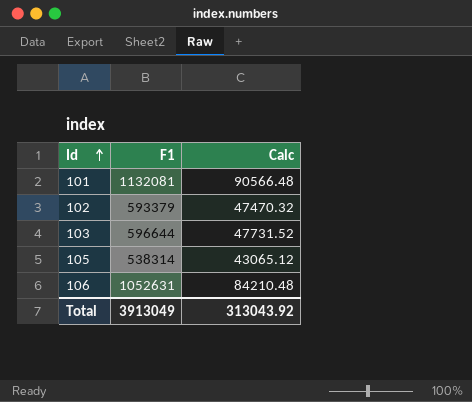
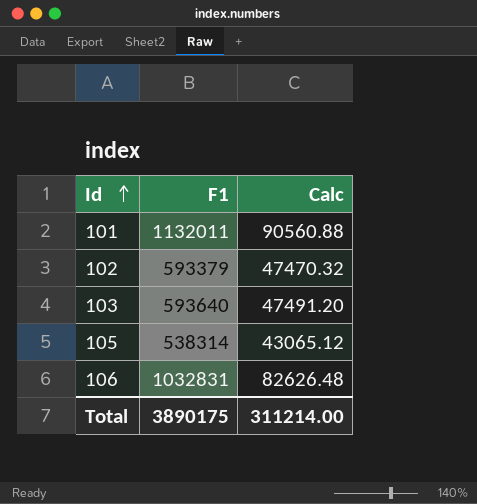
101 | F1: 1132081 -> 1132011
101 | Calc: 90566.48 -> 90560.88
103 | F1: 596644 -> 593640
103 | Calc: 47731.52 -> 47491.20
106 | F1: 1052631 -> 1032831
106 | Calc: 84210.48 -> 82626.48
Total | F1: 3913049 -> 3890175
Total | Calc: 313043.92 -> 311214.00

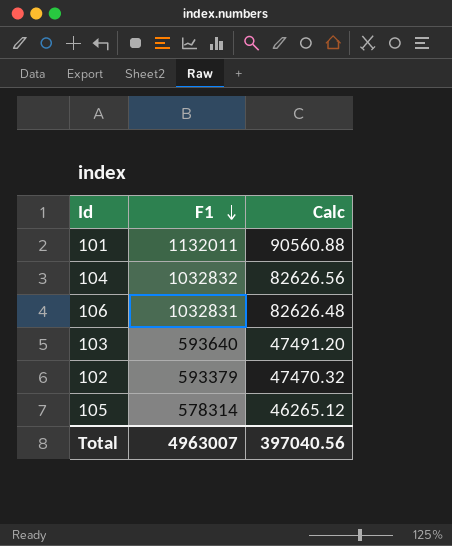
row order: Id ascending -> F1 descending
row 104: none -> 1032832 | 82626.56
105 | F1: 538314 -> 578314
105 | Calc: 43065.12 -> 46265.12
Total | F1: 3890175 -> 4963007
Total | Calc: 311214.00 -> 397040.56

